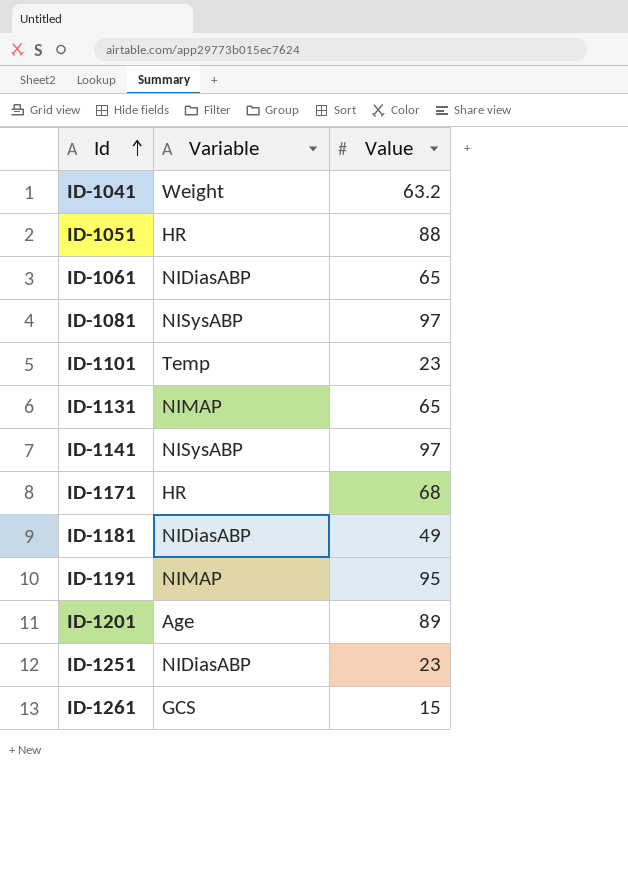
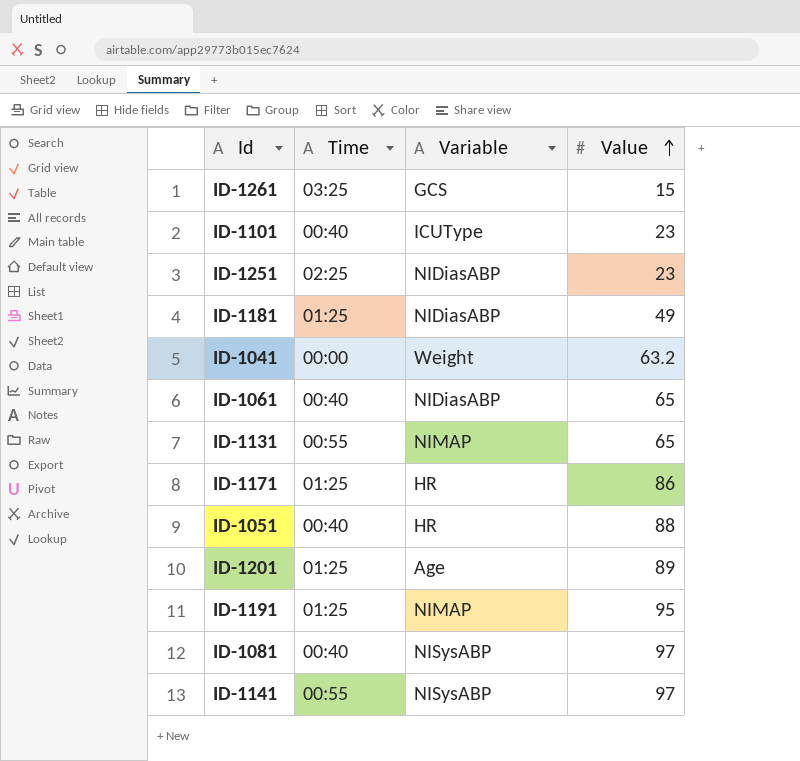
row order: Id ascending -> Value ascending
column Time | position: none -> 2
ID-1101 | Variable: Temp -> ICUType
ID-1171 | Value: 68 -> 86

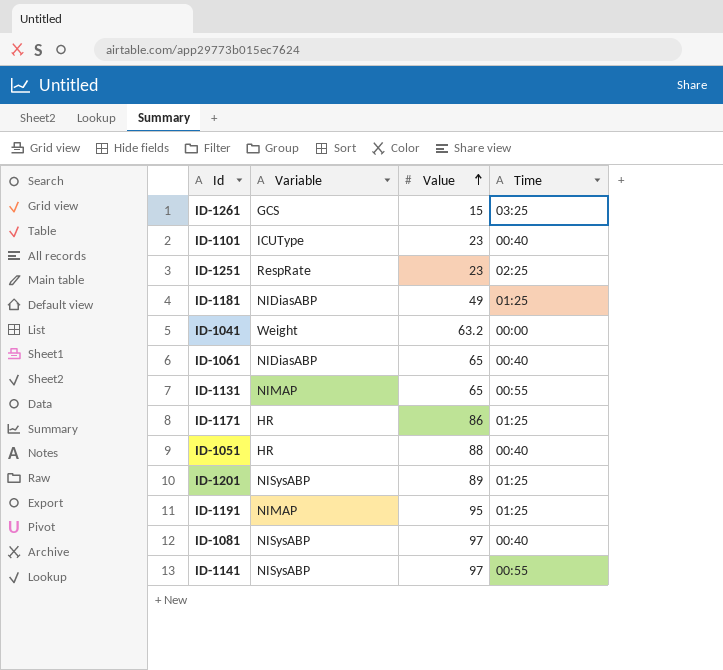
column Time | position: 2 -> 4
ID-1251 | Variable: NIDiasABP -> RespRate
ID-1201 | Variable: Age -> NISysABP

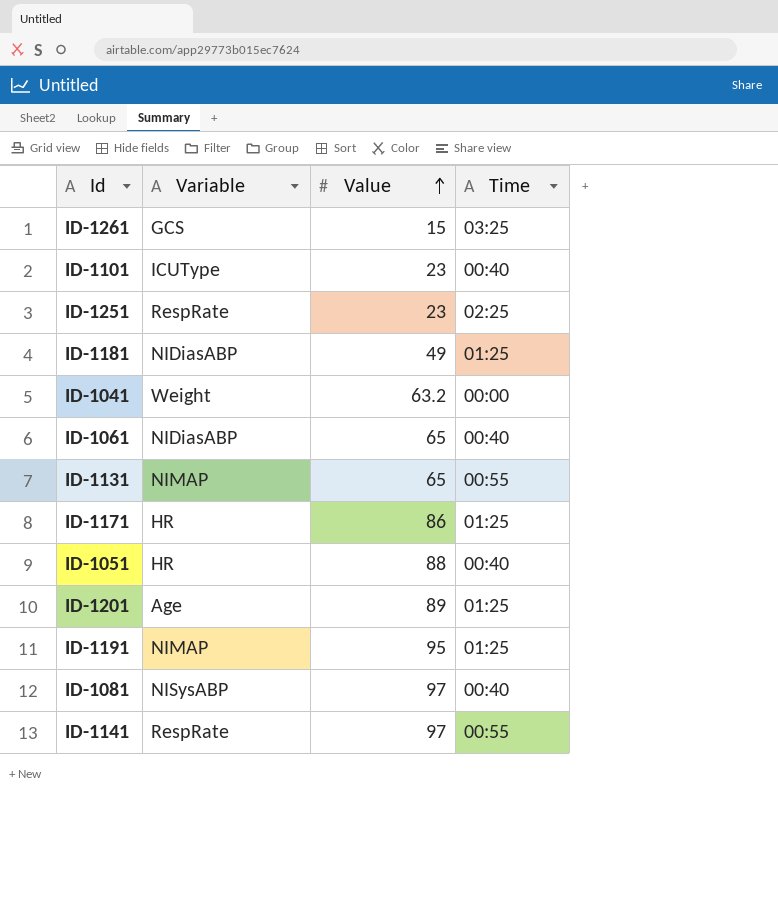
ID-1201 | Variable: NISysABP -> Age
ID-1141 | Variable: NISysABP -> RespRate

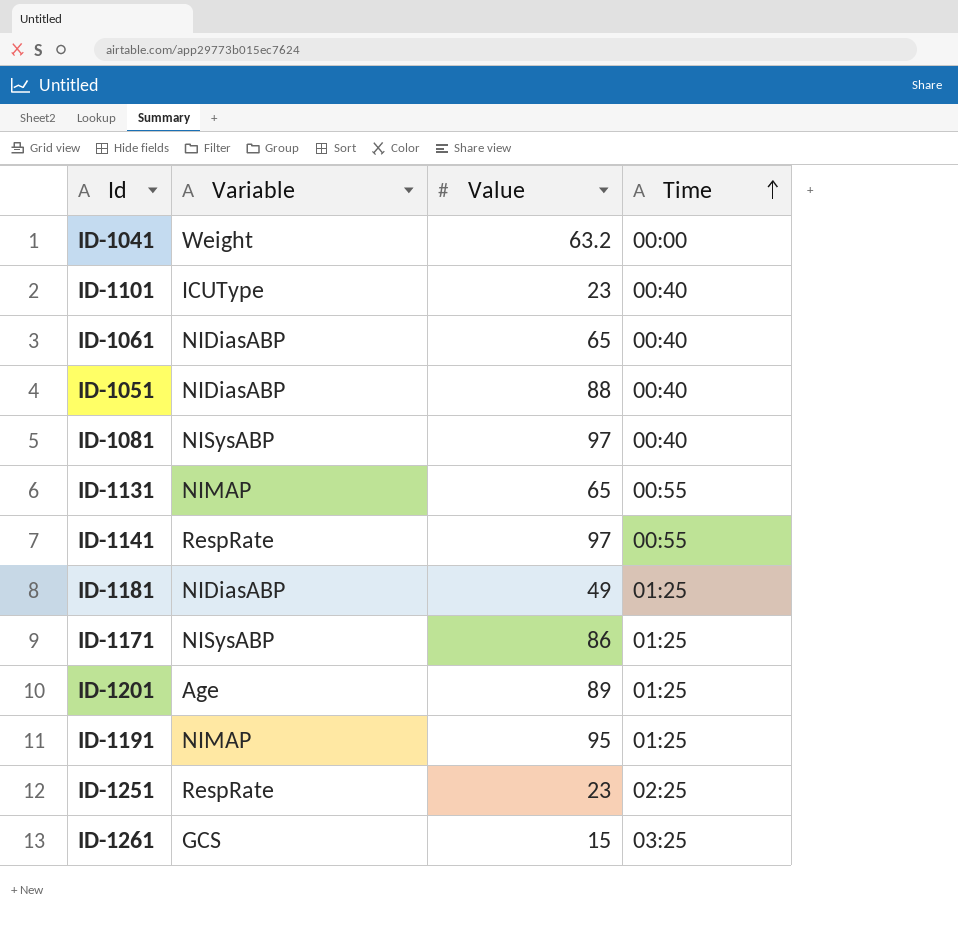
row order: Value ascending -> Time ascending
ID-1051 | Variable: HR -> NIDiasABP
ID-1171 | Variable: HR -> NISysABP

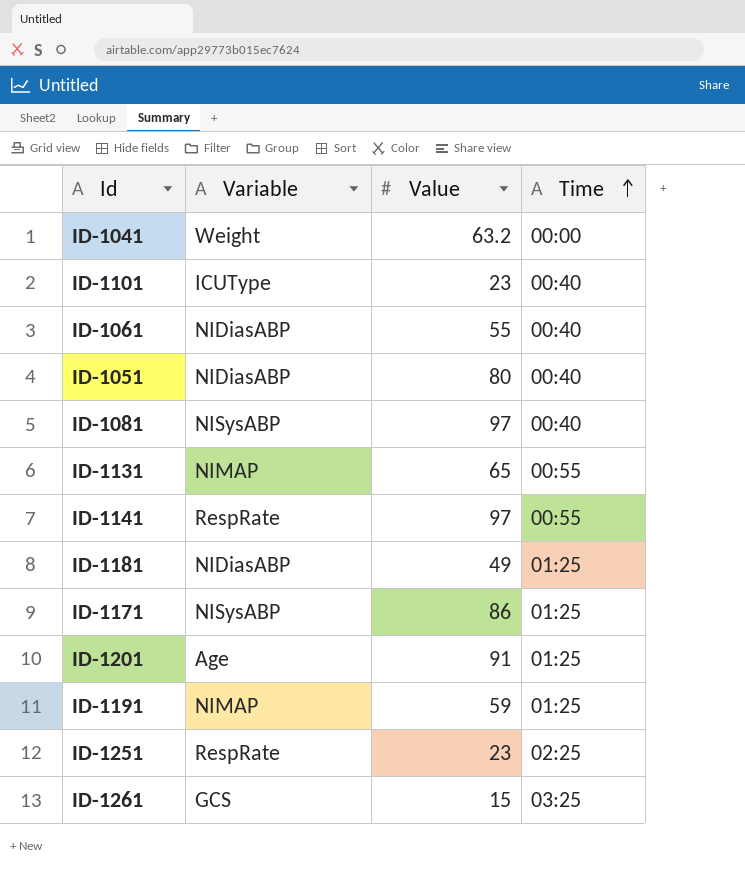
ID-1061 | Value: 65 -> 55
ID-1051 | Value: 88 -> 80
ID-1201 | Value: 89 -> 91
ID-1191 | Value: 95 -> 59

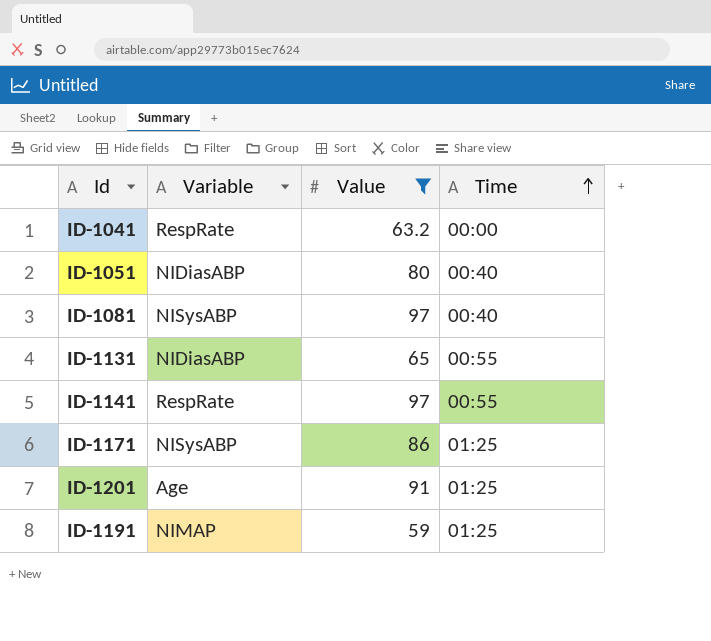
filter: none -> Value >= 59
ID-1041 | Variable: Weight -> RespRate
ID-1131 | Variable: NIMAP -> NIDiasABP

